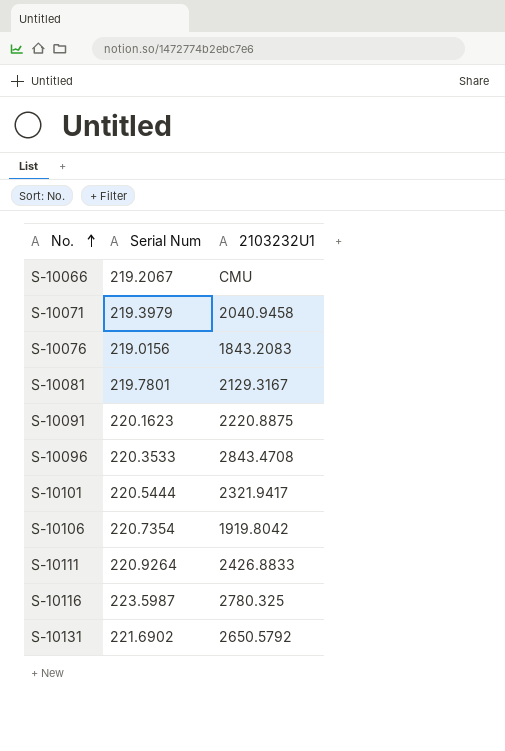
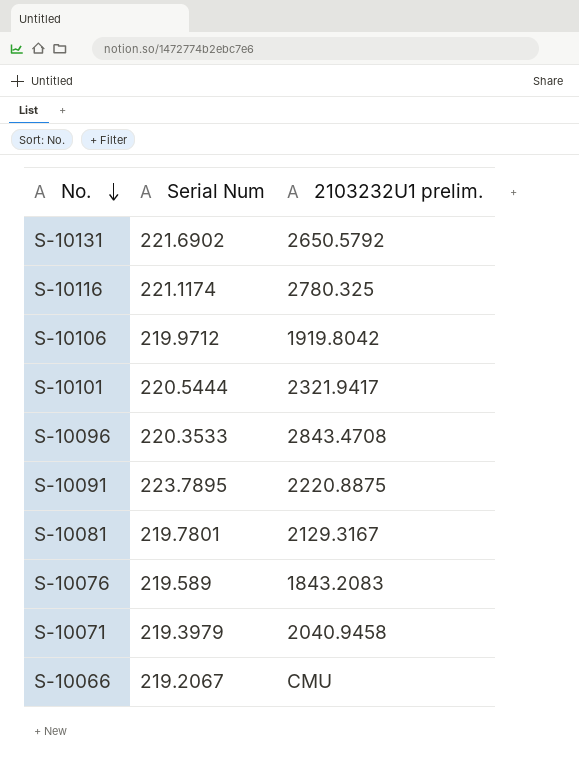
row order: No. ascending -> No. descending
column name: 2103232U1 -> 2103232U1 prelim.
row S-10111: 220.9264 | 2426.8833 -> none
S-10116 | Serial Num: 223.5987 -> 221.1174
S-10106 | Serial Num: 220.7354 -> 219.9712
S-10091 | Serial Num: 220.1623 -> 223.7895
S-10076 | Serial Num: 219.0156 -> 219.589

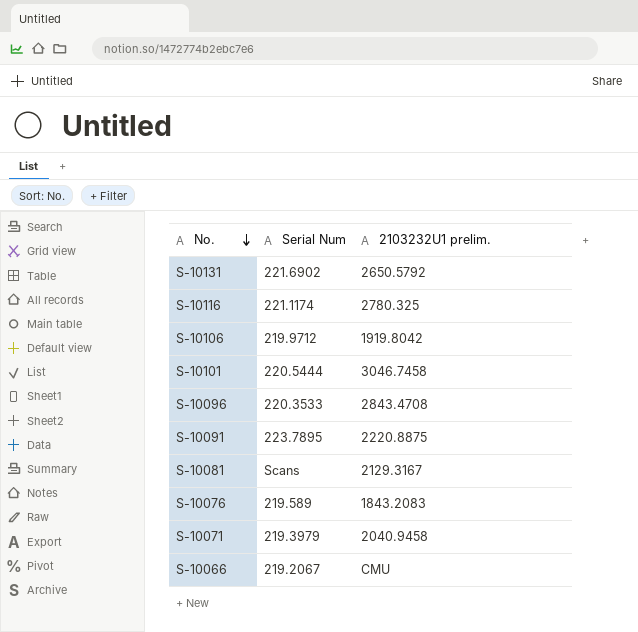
S-10101 | 2103232U1 prelim.: 2321.9417 -> 3046.7458
S-10081 | Serial Num: 219.7801 -> Scans

